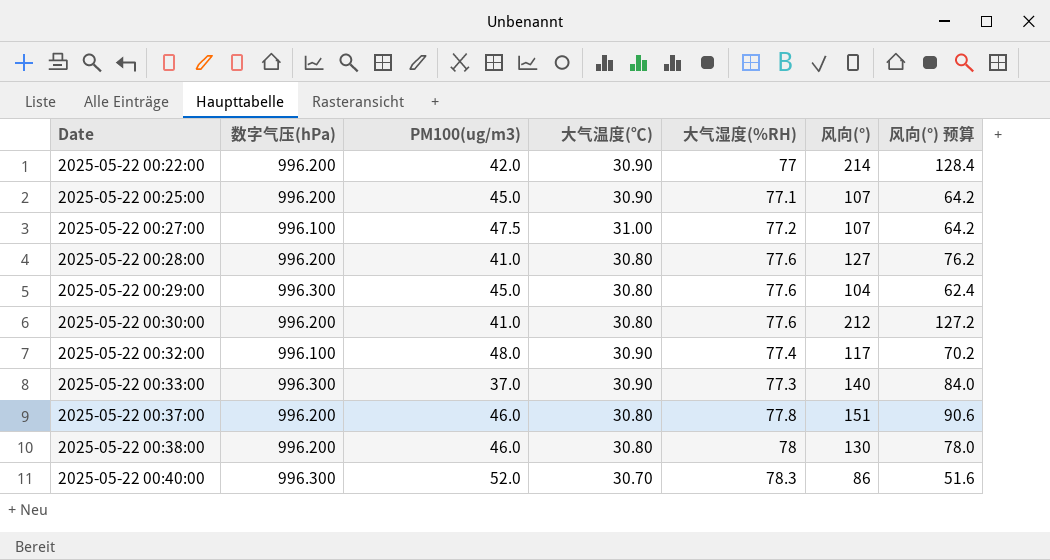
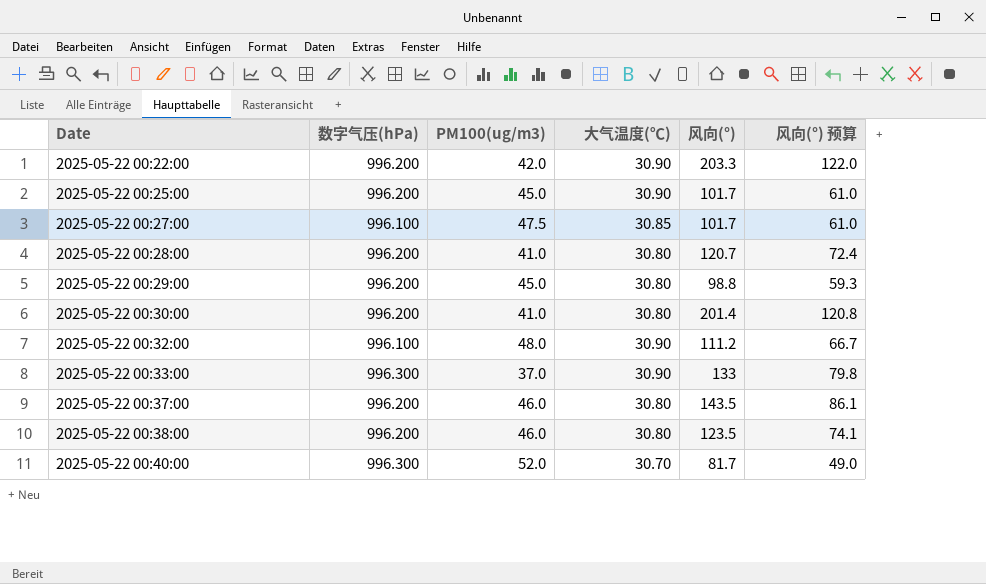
column 大气湿度(%RH) | position: 5 -> none
2025-05-22 00:22:00 | 风向(°): 214 -> 203.3
2025-05-22 00:22:00 | 风向(°) 预算: 128.4 -> 122.0
2025-05-22 00:25:00 | 风向(°): 107 -> 101.7
2025-05-22 00:25:00 | 风向(°) 预算: 64.2 -> 61.0
2025-05-22 00:27:00 | 大气温度(℃): 31.00 -> 30.85
2025-05-22 00:27:00 | 风向(°): 107 -> 101.7
2025-05-22 00:27:00 | 风向(°) 预算: 64.2 -> 61.0
2025-05-22 00:28:00 | 风向(°): 127 -> 120.7
2025-05-22 00:28:00 | 风向(°) 预算: 76.2 -> 72.4
2025-05-22 00:29:00 | 数字气压(hPa): 996.300 -> 996.200
2025-05-22 00:29:00 | 风向(°): 104 -> 98.8
2025-05-22 00:29:00 | 风向(°) 预算: 62.4 -> 59.3
2025-05-22 00:30:00 | 风向(°): 212 -> 201.4
2025-05-22 00:30:00 | 风向(°) 预算: 127.2 -> 120.8
2025-05-22 00:32:00 | 风向(°): 117 -> 111.2
2025-05-22 00:32:00 | 风向(°) 预算: 70.2 -> 66.7
2025-05-22 00:33:00 | 风向(°): 140 -> 133
2025-05-22 00:33:00 | 风向(°) 预算: 84.0 -> 79.8
2025-05-22 00:37:00 | 风向(°): 151 -> 143.5
2025-05-22 00:37:00 | 风向(°) 预算: 90.6 -> 86.1
2025-05-22 00:38:00 | 风向(°): 130 -> 123.5
2025-05-22 00:38:00 | 风向(°) 预算: 78.0 -> 74.1
2025-05-22 00:40:00 | 风向(°): 86 -> 81.7
2025-05-22 00:40:00 | 风向(°) 预算: 51.6 -> 49.0

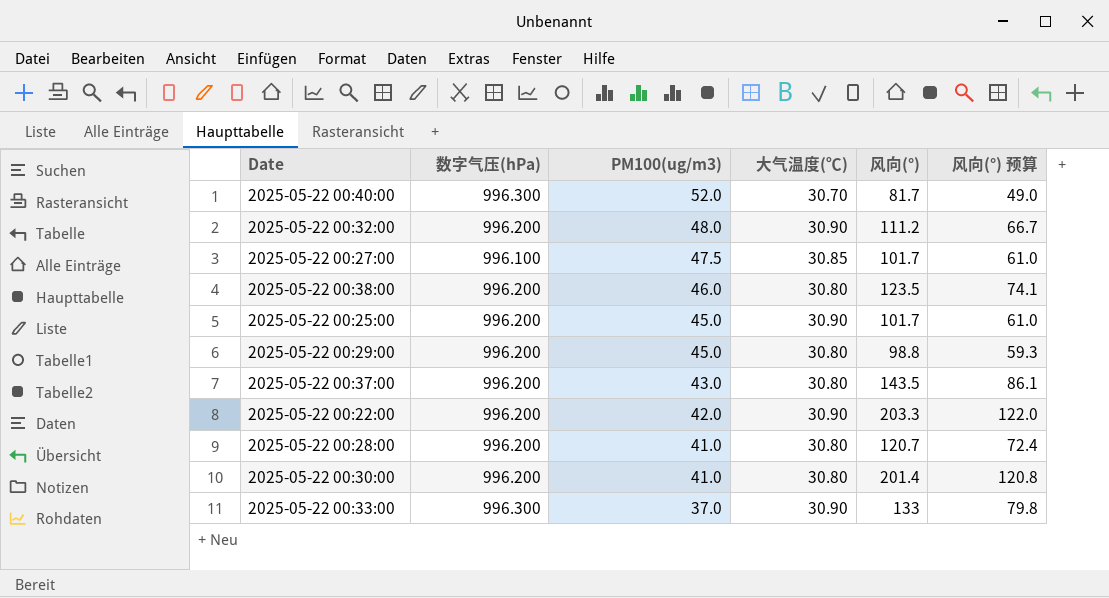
row order: Date ascending -> PM100(ug/m3) descending
2025-05-22 00:32:00 | 数字气压(hPa): 996.100 -> 996.200
2025-05-22 00:37:00 | PM100(ug/m3): 46.0 -> 43.0

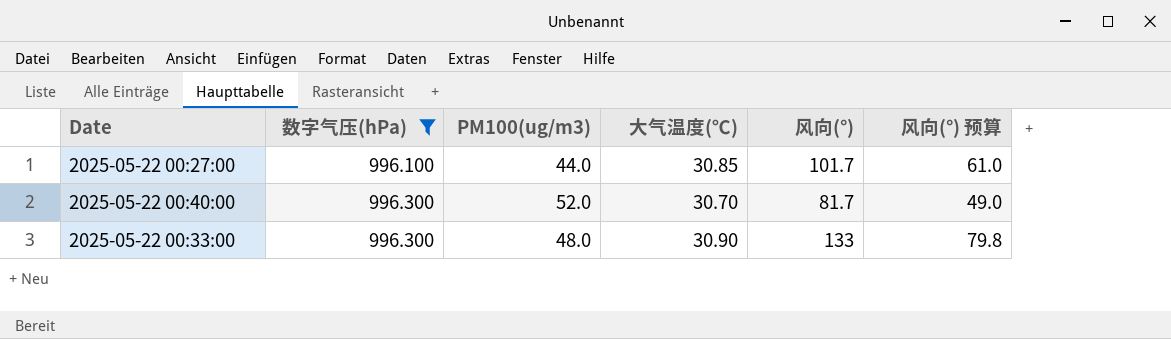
filter: none -> 数字气压(hPa) != 996.200
row order: PM100(ug/m3) descending -> 数字气压(hPa) ascending
2025-05-22 00:27:00 | PM100(ug/m3): 47.5 -> 44.0
2025-05-22 00:33:00 | PM100(ug/m3): 37.0 -> 48.0

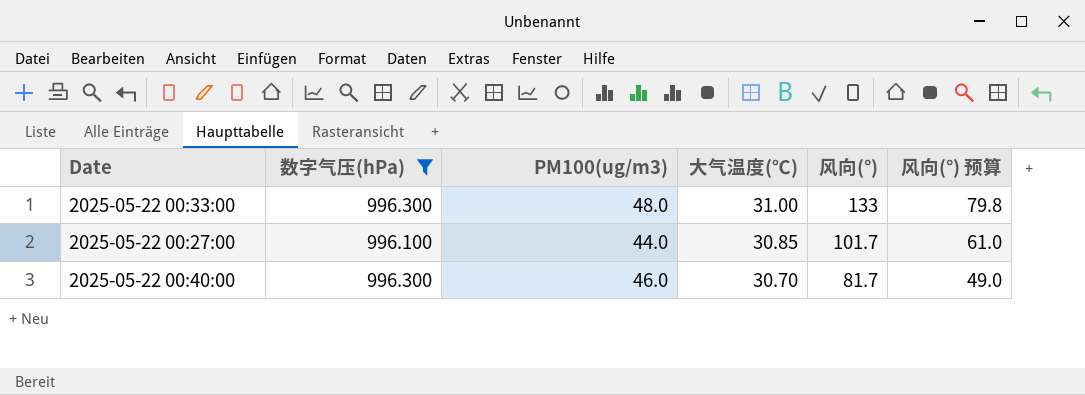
row order: 数字气压(hPa) ascending -> 大气温度(℃) descending
2025-05-22 00:33:00 | 大气温度(℃): 30.90 -> 31.00
2025-05-22 00:40:00 | PM100(ug/m3): 52.0 -> 46.0

